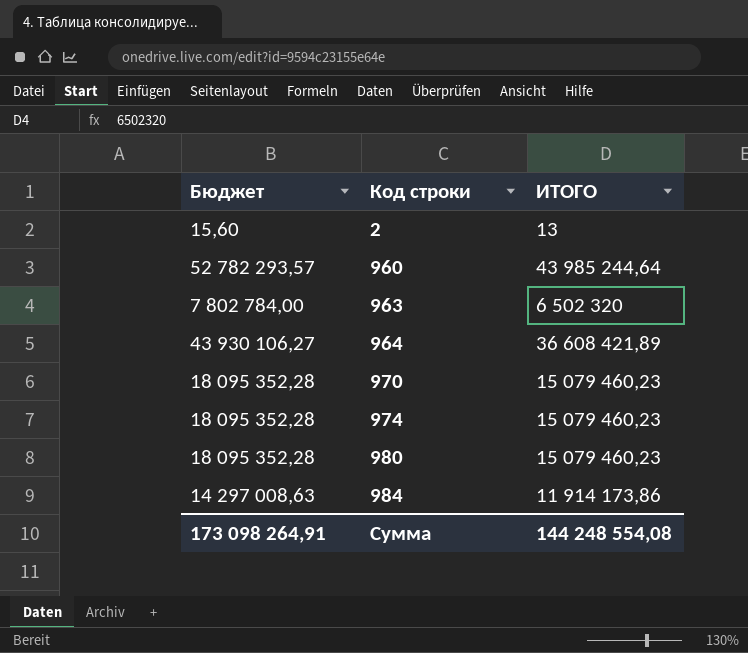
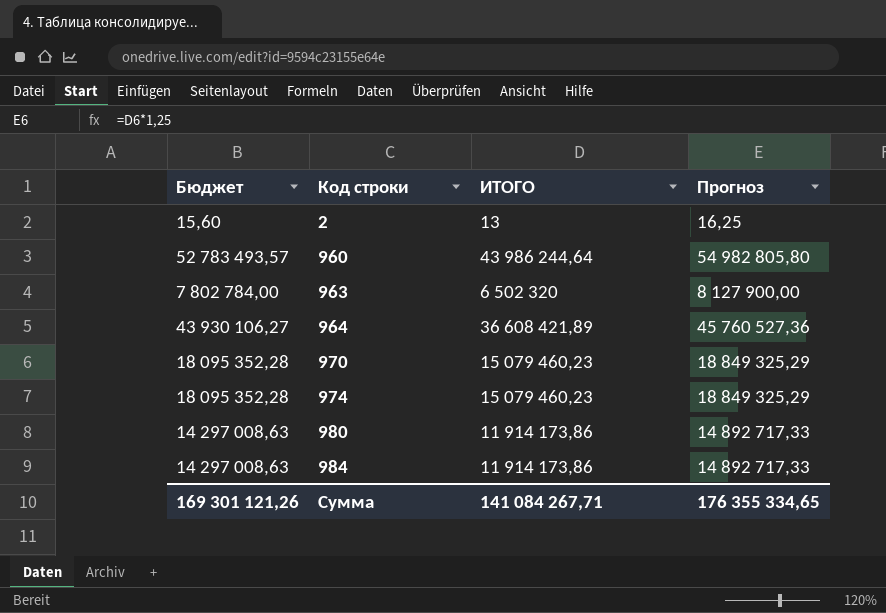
column Прогноз | formula: none -> [ИТОГО] * 1,25
960 | Бюджет: 52 782 293,57 -> 52 783 493,57
960 | ИТОГО: 43 985 244,64 -> 43 986 244,64
980 | Бюджет: 18 095 352,28 -> 14 297 008,63
980 | ИТОГО: 15 079 460,23 -> 11 914 173,86
Сумма | Бюджет: 173 098 264,91 -> 169 301 121,26
Сумма | ИТОГО: 144 248 554,08 -> 141 084 267,71

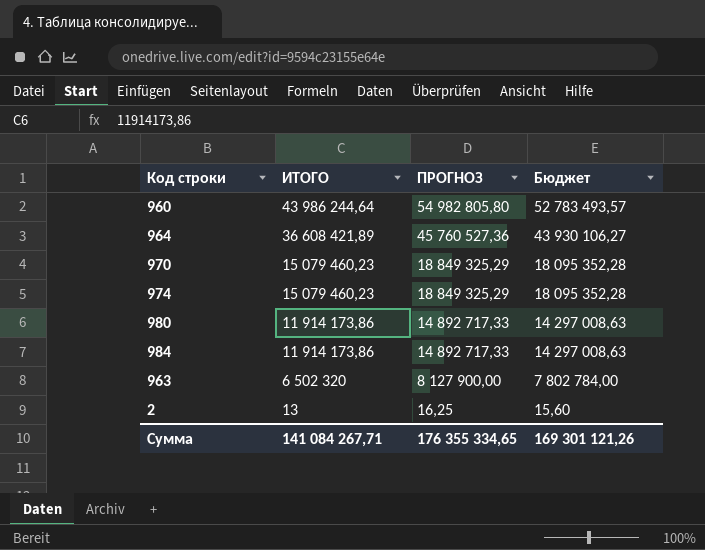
row order: Код строки ascending -> ИТОГО descending
column name: Прогноз -> ПРОГНОЗ
column Бюджет | position: 1 -> 4

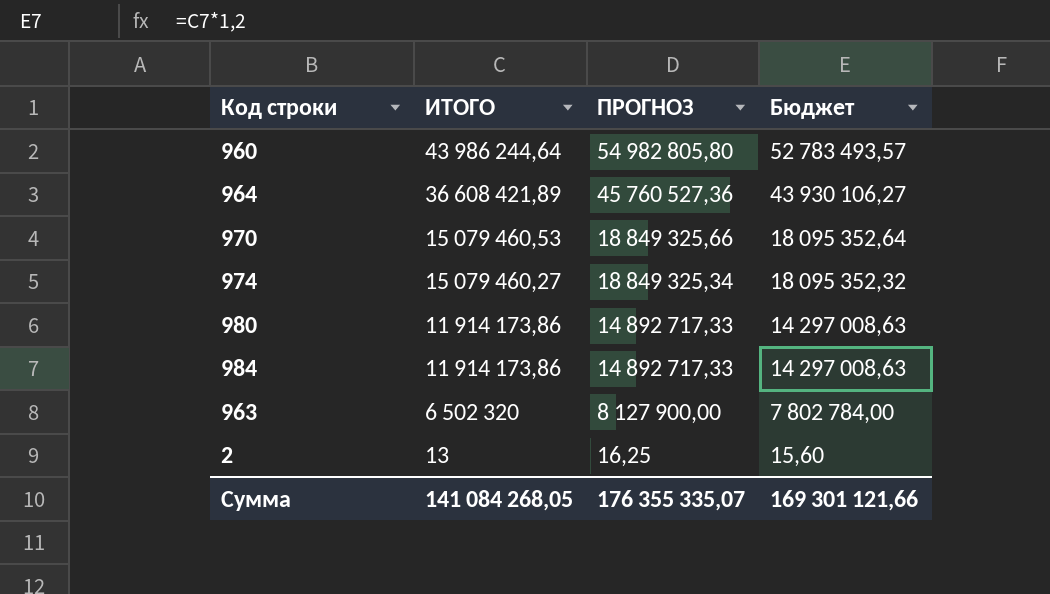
970 | ИТОГО: 15 079 460,23 -> 15 079 460,53
970 | ПРОГНОЗ: 18 849 325,29 -> 18 849 325,66
970 | Бюджет: 18 095 352,28 -> 18 095 352,64
974 | ИТОГО: 15 079 460,23 -> 15 079 460,27
974 | ПРОГНОЗ: 18 849 325,29 -> 18 849 325,34
974 | Бюджет: 18 095 352,28 -> 18 095 352,32
Сумма | ИТОГО: 141 084 267,71 -> 141 084 268,05
Сумма | ПРОГНОЗ: 176 355 334,65 -> 176 355 335,07
Сумма | Бюджет: 169 301 121,26 -> 169 301 121,66

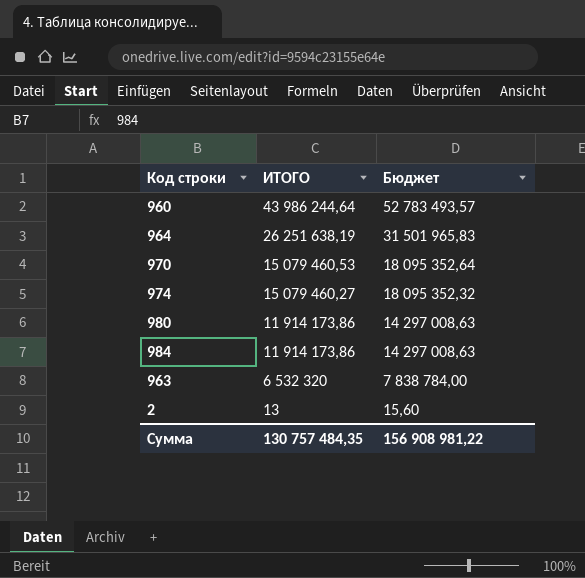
column ПРОГНОЗ | formula: [ИТОГО] * 1,25 -> none
964 | ИТОГО: 36 608 421,89 -> 26 251 638,19
964 | Бюджет: 43 930 106,27 -> 31 501 965,83
963 | ИТОГО: 6 502 320 -> 6 532 320
963 | Бюджет: 7 802 784,00 -> 7 838 784,00
Сумма | ИТОГО: 141 084 268,05 -> 130 757 484,35
Сумма | Бюджет: 169 301 121,66 -> 156 908 981,22

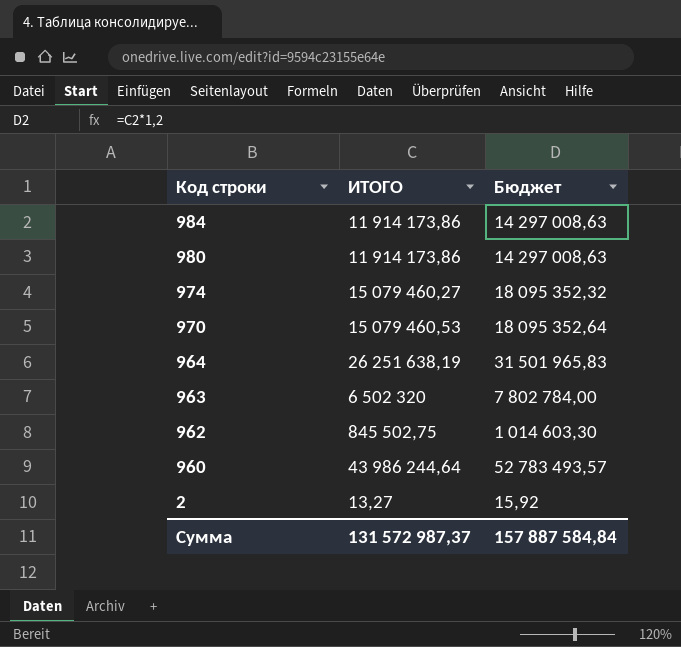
row order: ИТОГО descending -> Код строки descending
963 | ИТОГО: 6 532 320 -> 6 502 320
963 | Бюджет: 7 838 784,00 -> 7 802 784,00
row 962: none -> 845 502,75 | 1 014 603,30
2 | ИТОГО: 13 -> 13,27
2 | Бюджет: 15,60 -> 15,92
Сумма | ИТОГО: 130 757 484,35 -> 131 572 987,37
Сумма | Бюджет: 156 908 981,22 -> 157 887 584,84

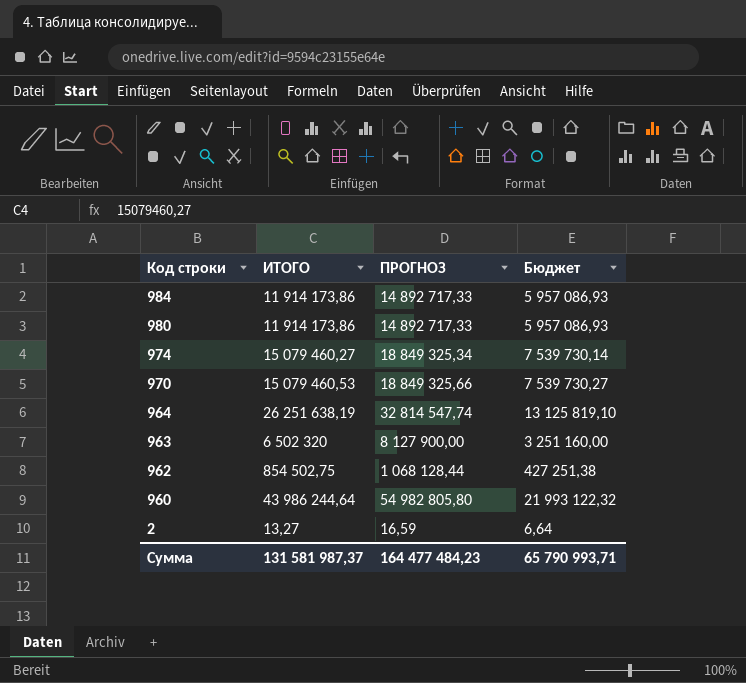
column ПРОГНОЗ | formula: none -> [ИТОГО] * 1,25
column Бюджет | formula: [ИТОГО] * 1,2 -> [ИТОГО] * 0,5
962 | ИТОГО: 845 502,75 -> 854 502,75
Сумма | ИТОГО: 131 572 987,37 -> 131 581 987,37
Сумма | Бюджет: 157 887 584,84 -> 65 790 993,71

